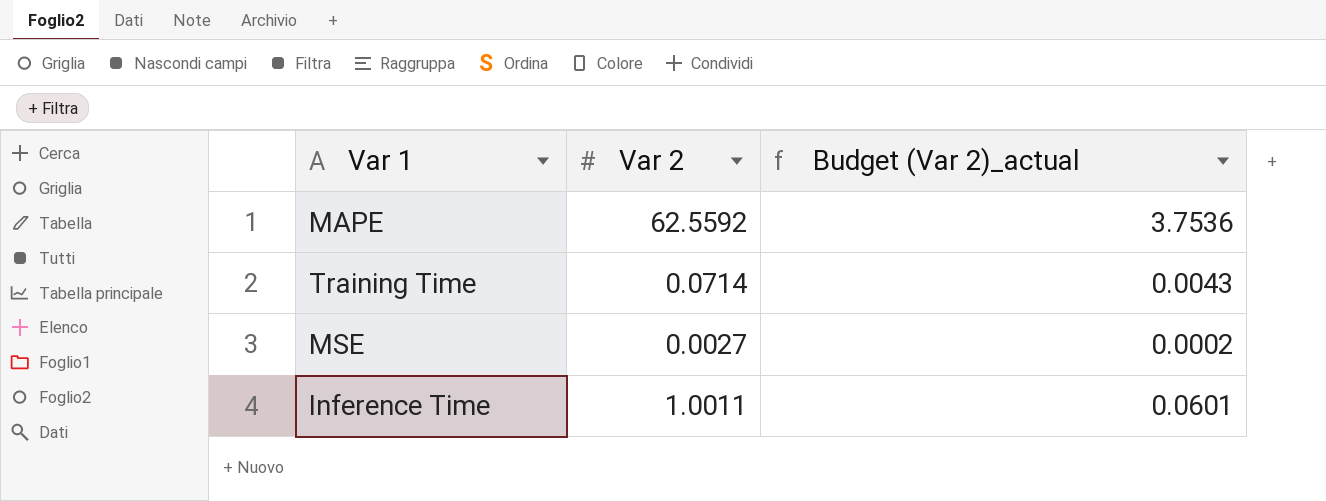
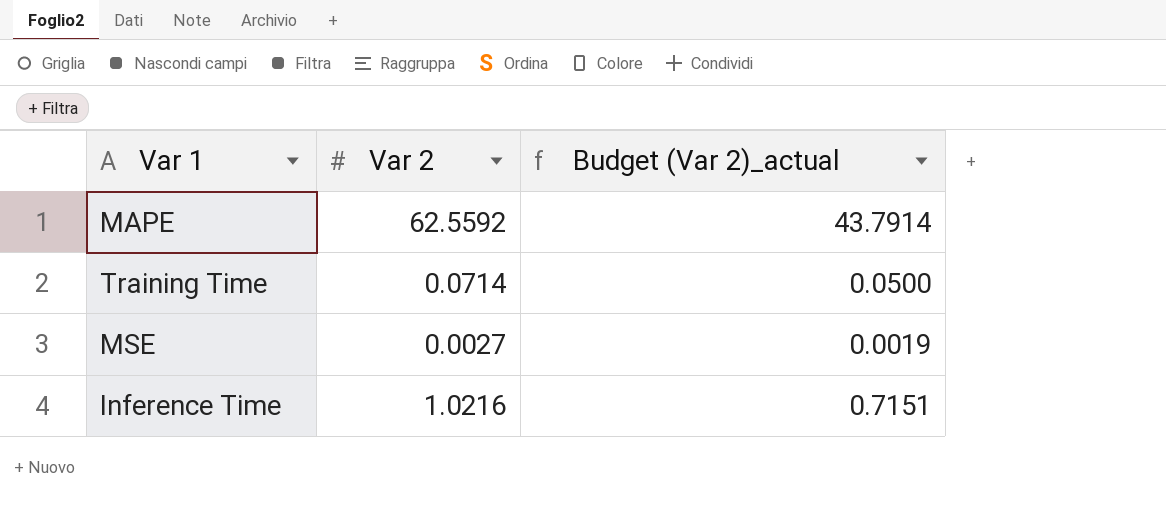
column Budget (Var 2)_actual | formula: [Var 2] * 0.06 -> [Var 2] * 0.7
Inference Time | Var 2: 1.0011 -> 1.0216

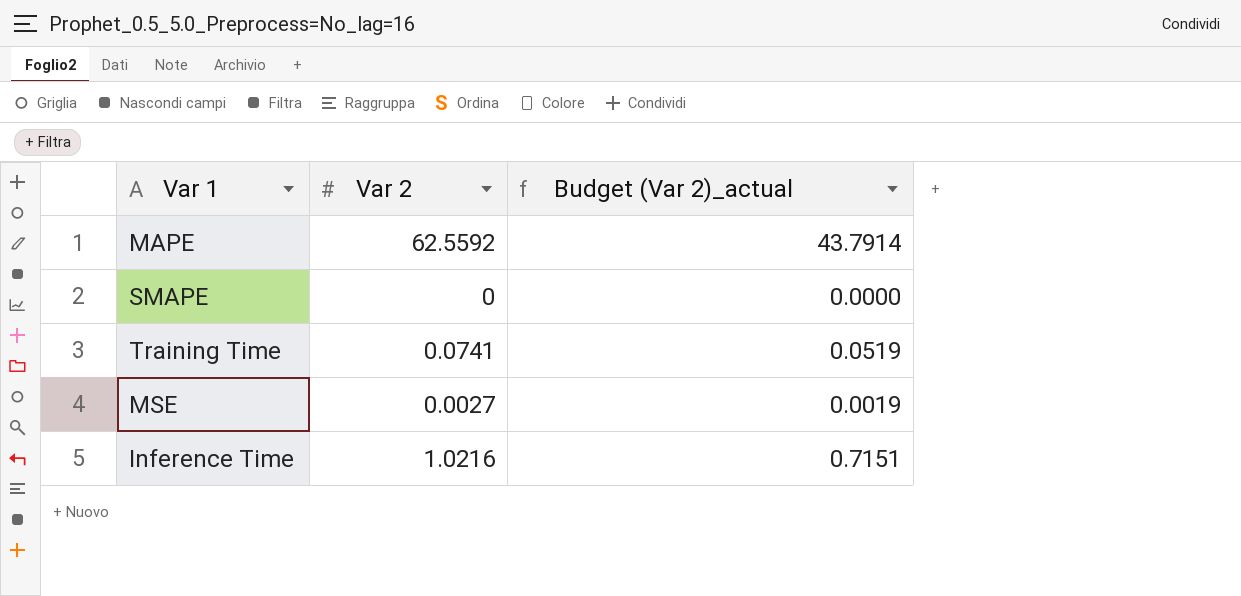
row SMAPE: none -> 0 | 0.0000
Training Time | Var 2: 0.0714 -> 0.0741
Training Time | Budget (Var 2)_actual: 0.0500 -> 0.0519

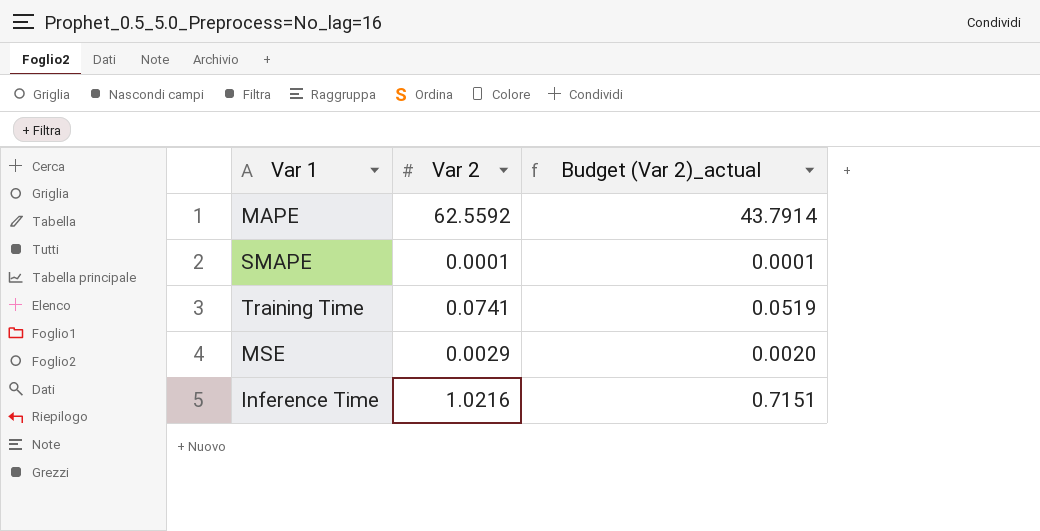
SMAPE | Var 2: 0 -> 0.0001
SMAPE | Budget (Var 2)_actual: 0.0000 -> 0.0001
MSE | Var 2: 0.0027 -> 0.0029
MSE | Budget (Var 2)_actual: 0.0019 -> 0.0020

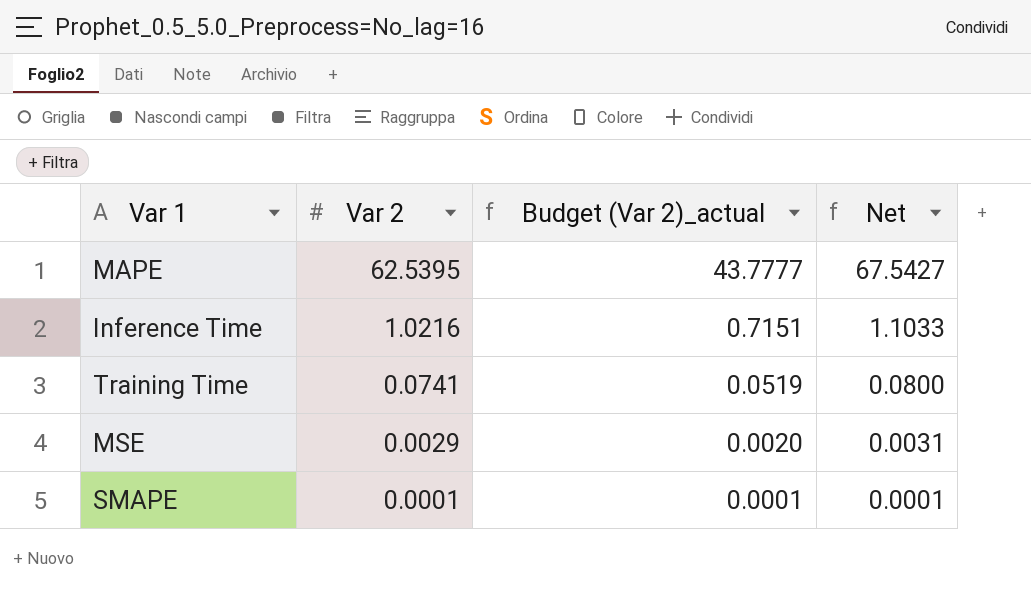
row order: none -> Var 2 descending
column Net | formula: none -> [Var 2] * 1.08
MAPE | Var 2: 62.5592 -> 62.5395
MAPE | Budget (Var 2)_actual: 43.7914 -> 43.7777

